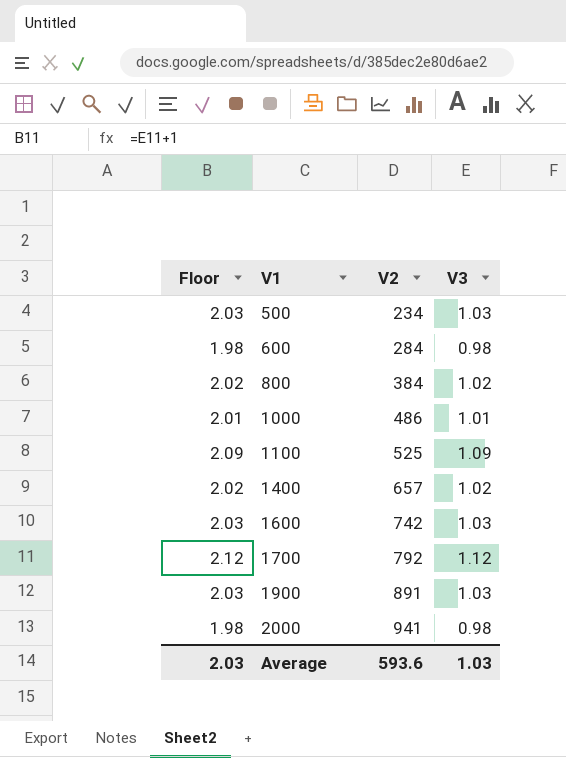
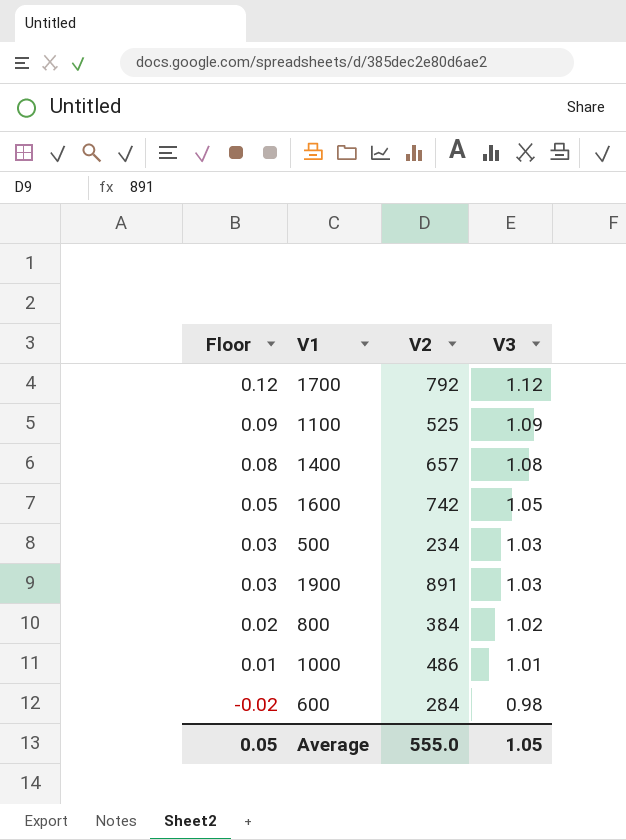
row order: V1 ascending -> Floor descending
column Floor | formula: [V3] + 1 -> [V3] - 1
row 2000: 1.98 | 941 | 0.98 -> none
1400 | V3: 1.02 -> 1.08
1600 | V3: 1.03 -> 1.05
Average | Floor: 2.03 -> 0.05
Average | V2: 593.6 -> 555.0
Average | V3: 1.03 -> 1.05

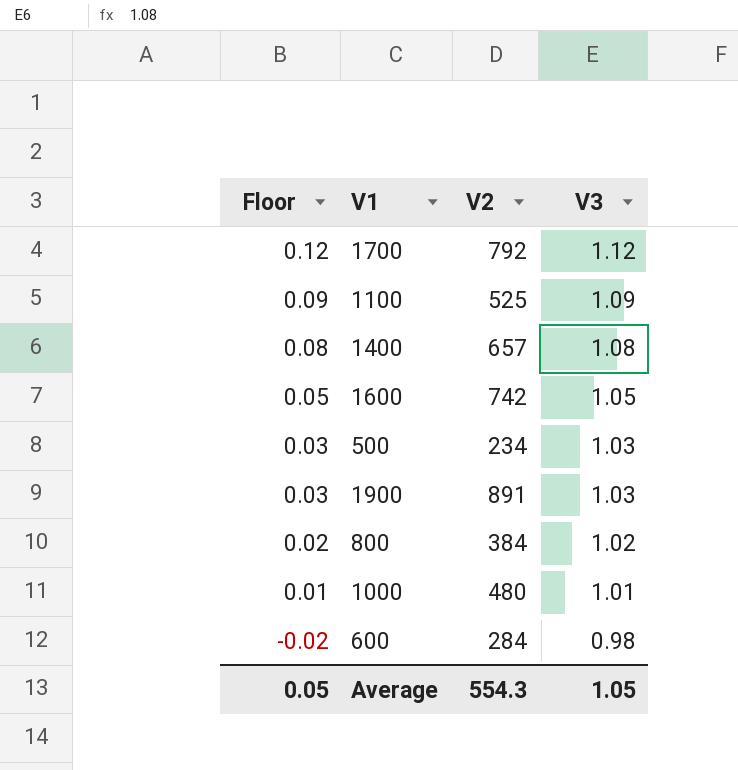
1000 | V2: 486 -> 480
Average | V2: 555.0 -> 554.3

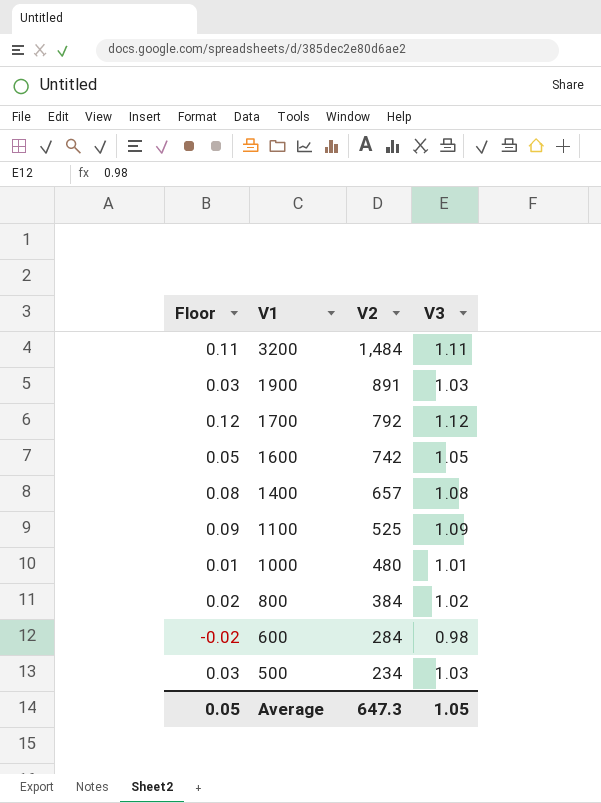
row order: Floor descending -> V1 descending
row 3200: none -> 0.11 | 1,484 | 1.11
Average | V2: 554.3 -> 647.3

